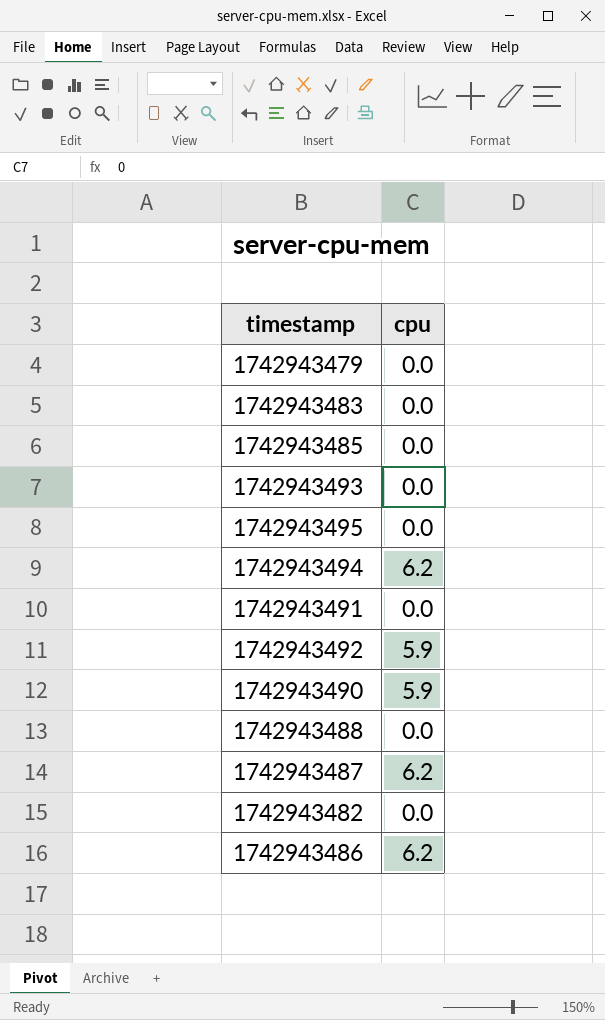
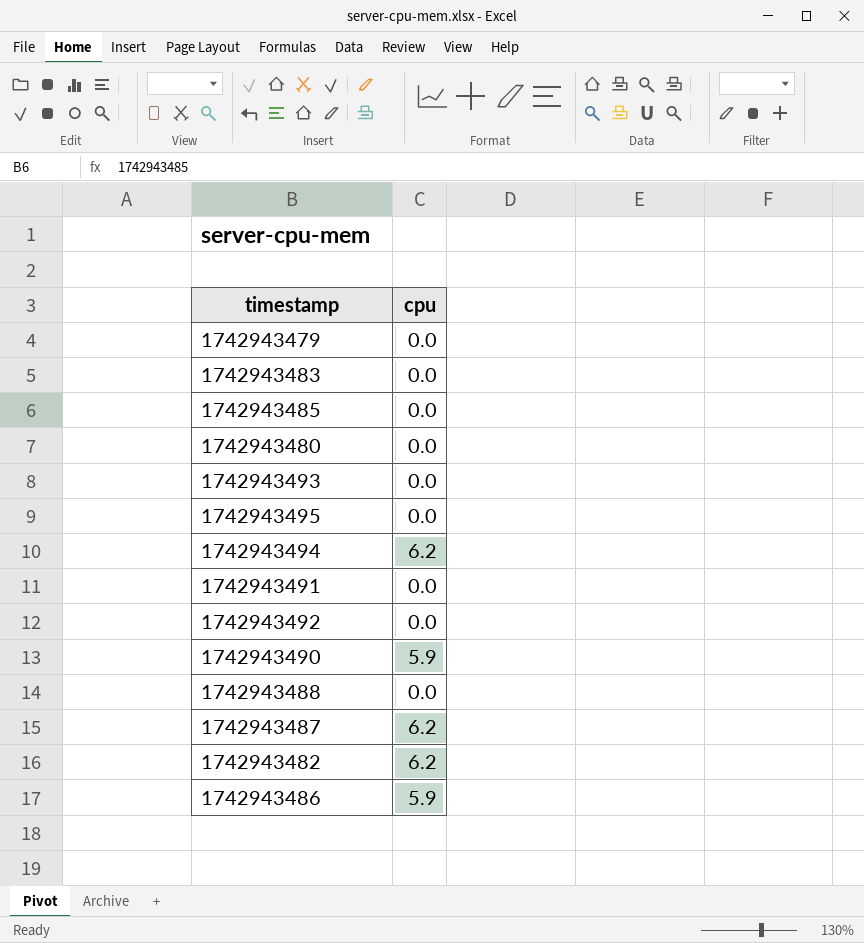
row 1742943480: none -> 0.0
1742943492 | cpu: 5.9 -> 0.0
1742943482 | cpu: 0.0 -> 6.2
1742943486 | cpu: 6.2 -> 5.9

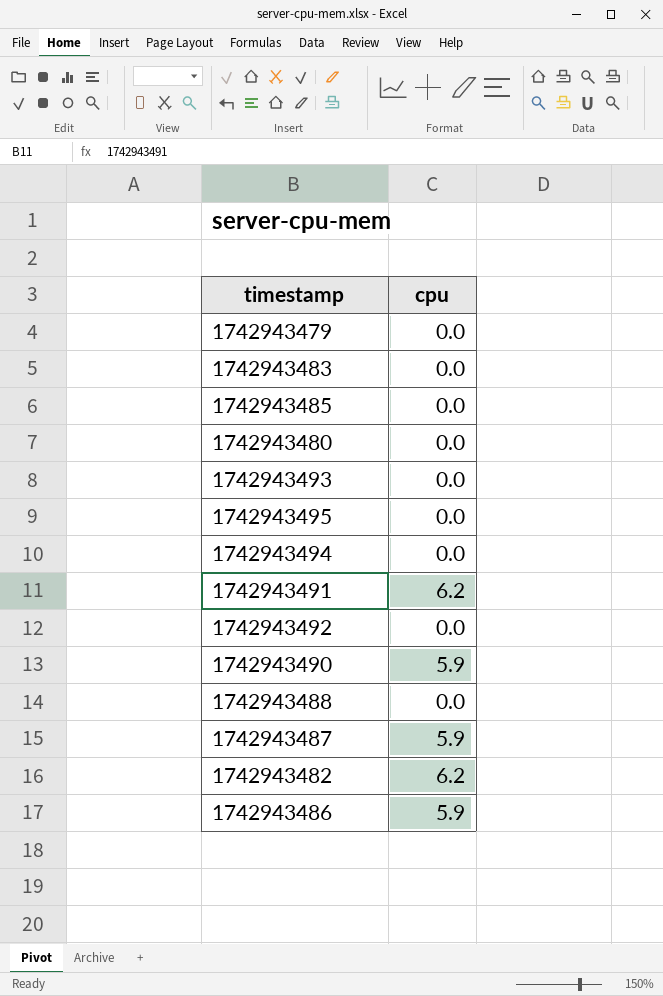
1742943494 | cpu: 6.2 -> 0.0
1742943491 | cpu: 0.0 -> 6.2
1742943487 | cpu: 6.2 -> 5.9

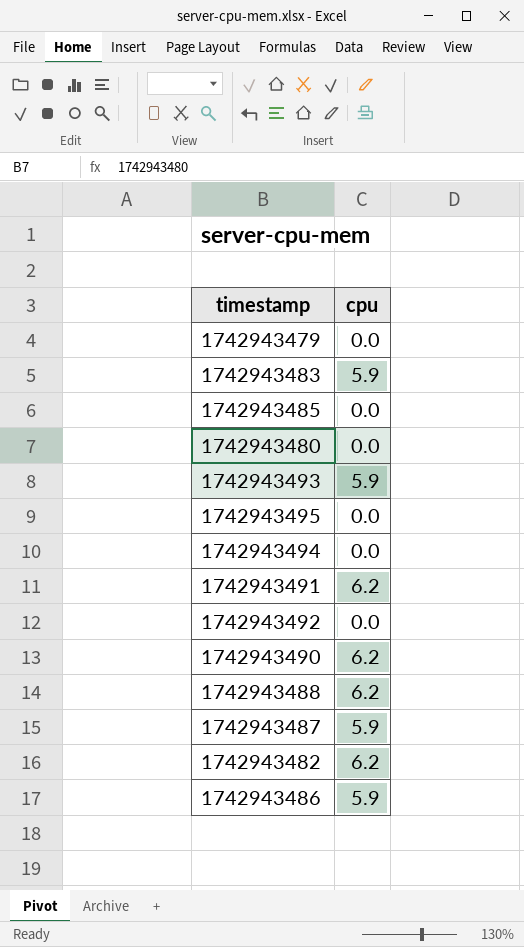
1742943483 | cpu: 0.0 -> 5.9
1742943493 | cpu: 0.0 -> 5.9
1742943490 | cpu: 5.9 -> 6.2
1742943488 | cpu: 0.0 -> 6.2

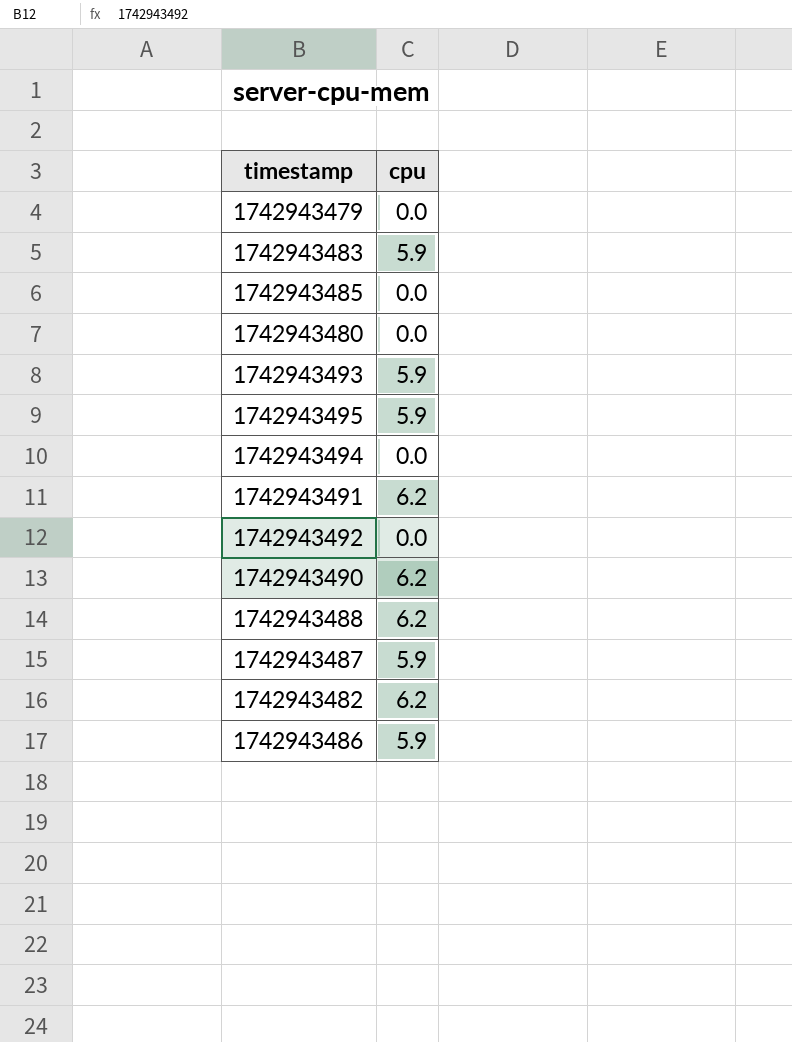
1742943495 | cpu: 0.0 -> 5.9

